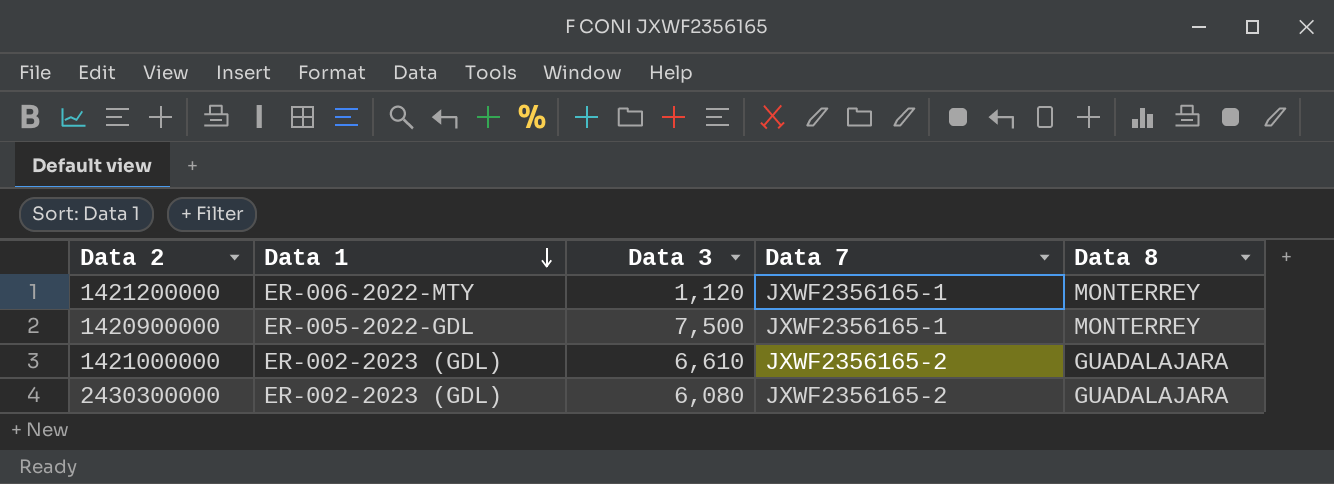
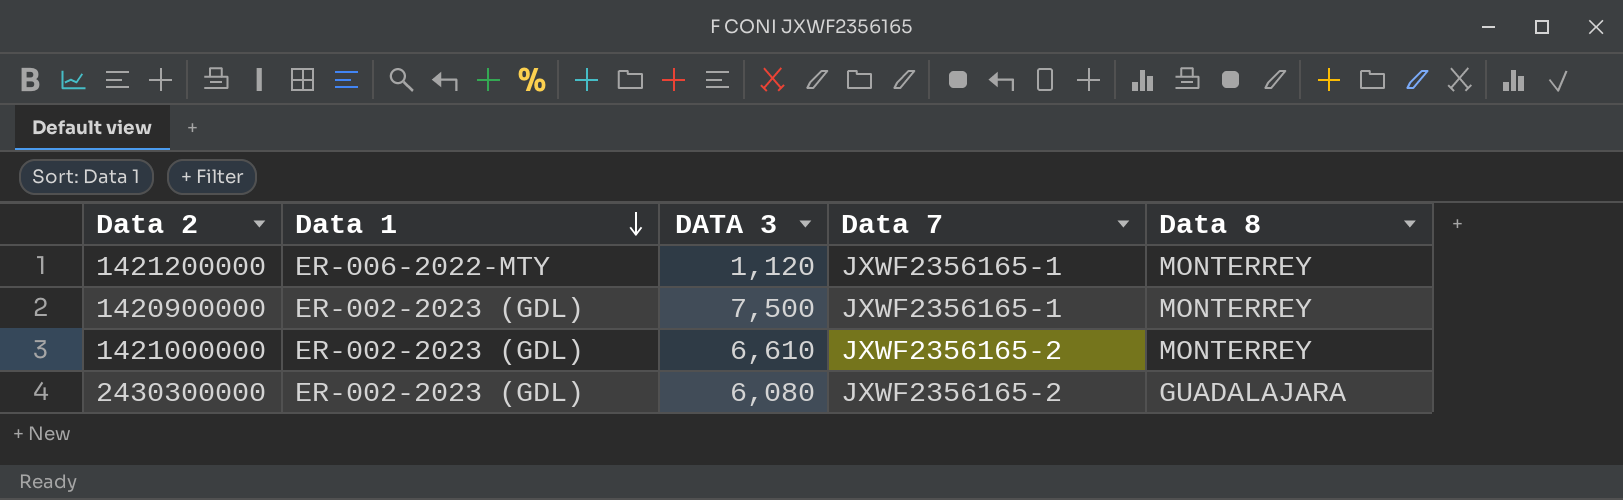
column name: Data 3 -> DATA 3
1420900000 | Data 1: ER-005-2022-GDL -> ER-002-2023 (GDL)
1421000000 | Data 8: GUADALAJARA -> MONTERREY

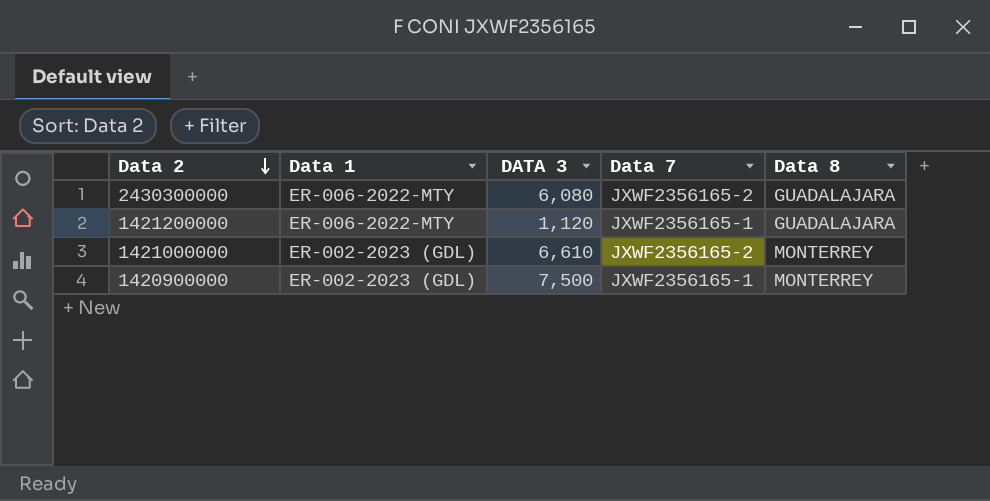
row order: Data 1 descending -> Data 2 descending
2430300000 | Data 1: ER-002-2023 (GDL) -> ER-006-2022-MTY
1421200000 | Data 8: MONTERREY -> GUADALAJARA

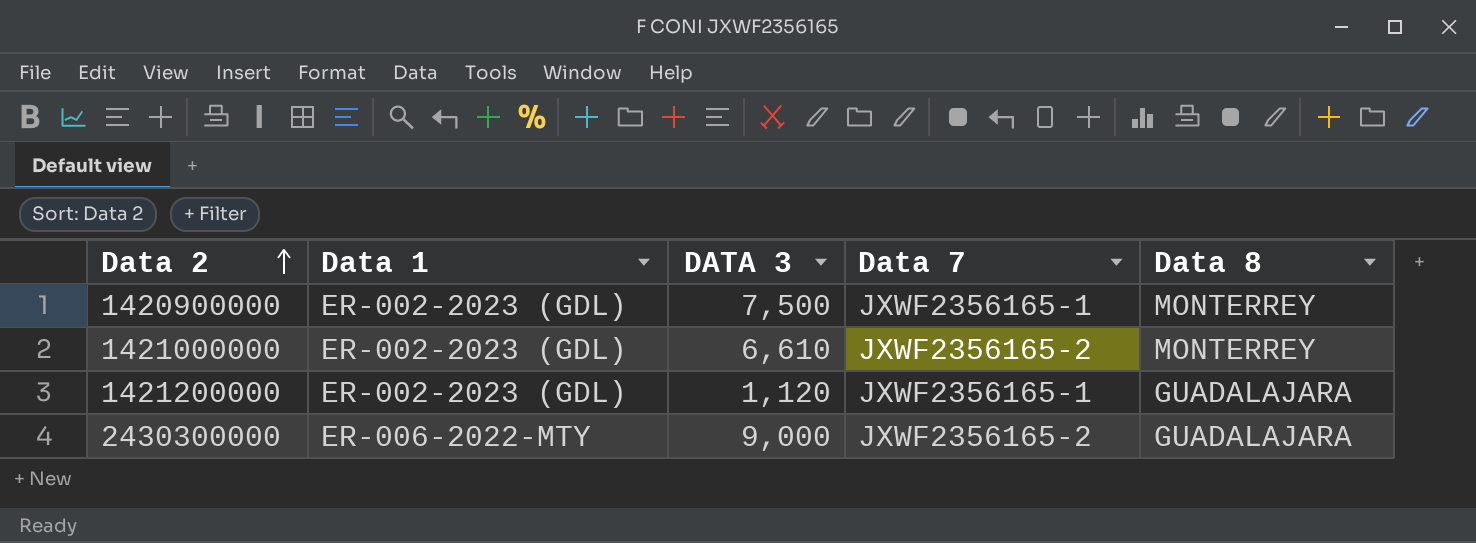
row order: Data 2 descending -> Data 2 ascending
1421200000 | Data 1: ER-006-2022-MTY -> ER-002-2023 (GDL)
2430300000 | DATA 3: 6,080 -> 9,000

